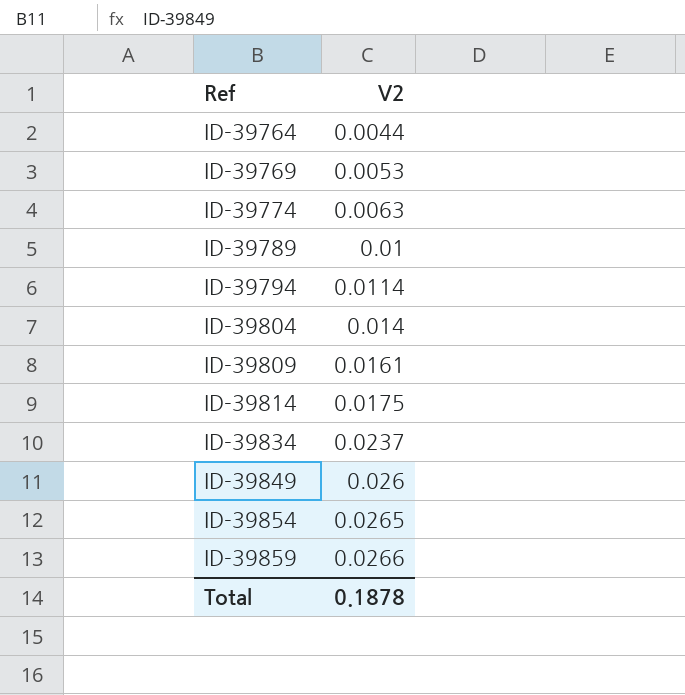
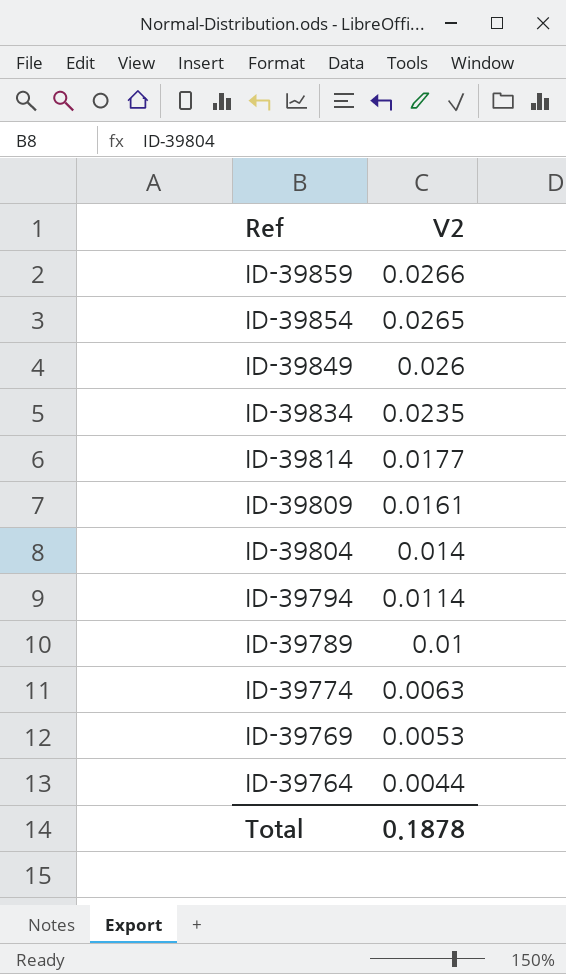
row order: Ref ascending -> Ref descending
ID-39834 | V2: 0.0237 -> 0.0235
ID-39814 | V2: 0.0175 -> 0.0177

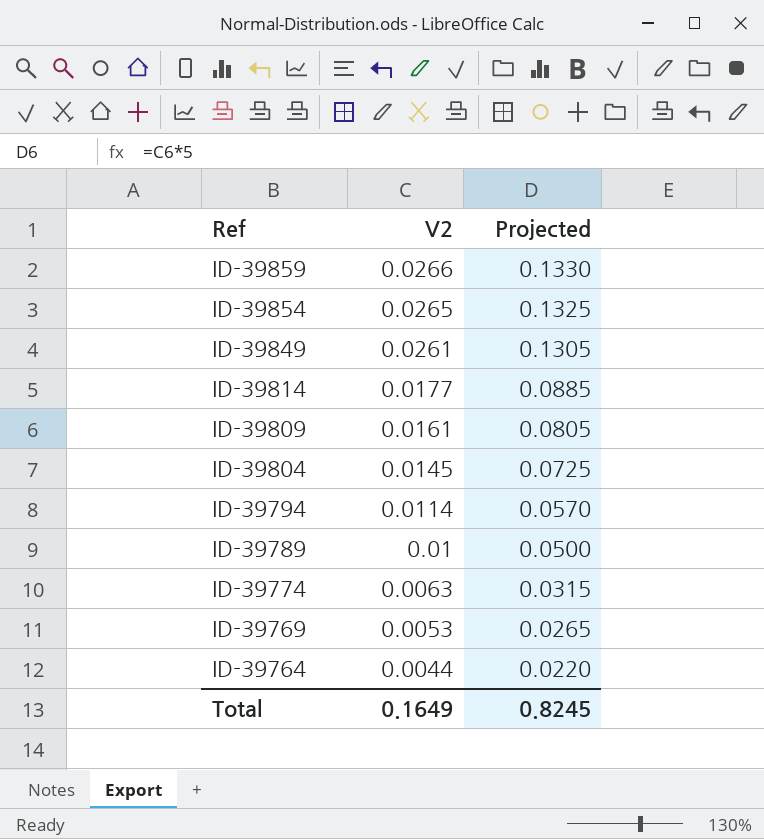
column Projected | formula: none -> [V2] * 5
row ID-39834: 0.0235 -> none
ID-39849 | V2: 0.026 -> 0.0261
ID-39804 | V2: 0.014 -> 0.0145
Total | V2: 0.1878 -> 0.1649

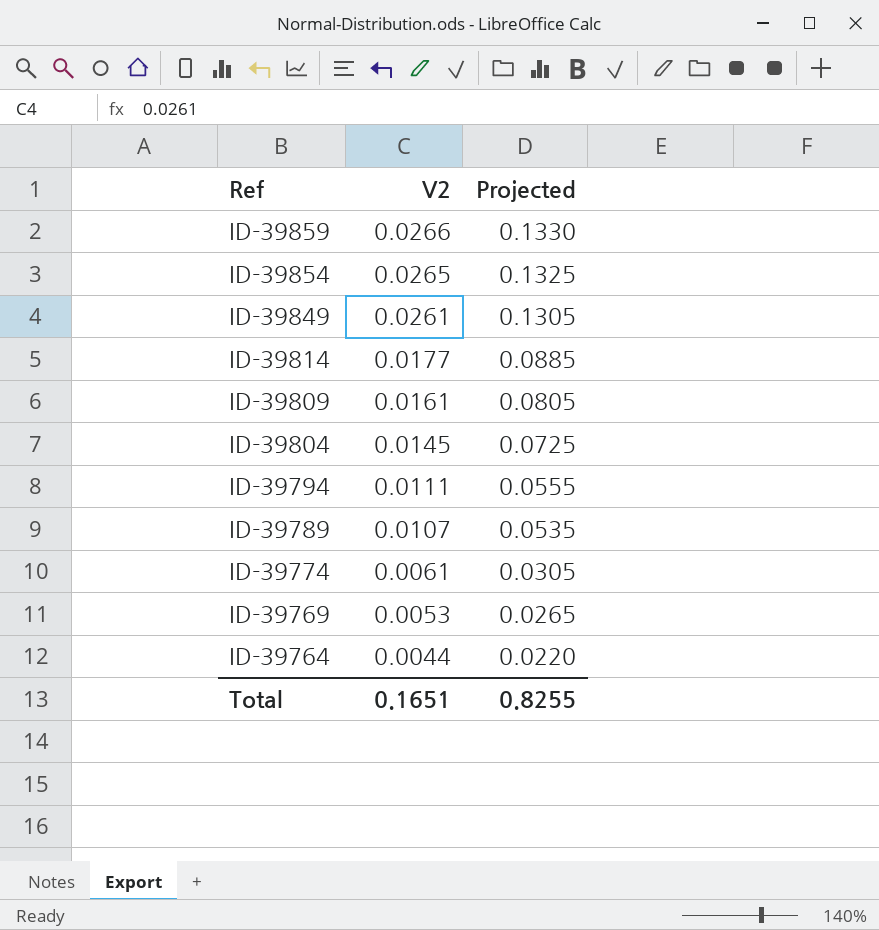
ID-39794 | V2: 0.0114 -> 0.0111
ID-39794 | Projected: 0.0570 -> 0.0555
ID-39789 | V2: 0.01 -> 0.0107
ID-39789 | Projected: 0.0500 -> 0.0535
ID-39774 | V2: 0.0063 -> 0.0061
ID-39774 | Projected: 0.0315 -> 0.0305
Total | V2: 0.1649 -> 0.1651
Total | Projected: 0.8245 -> 0.8255

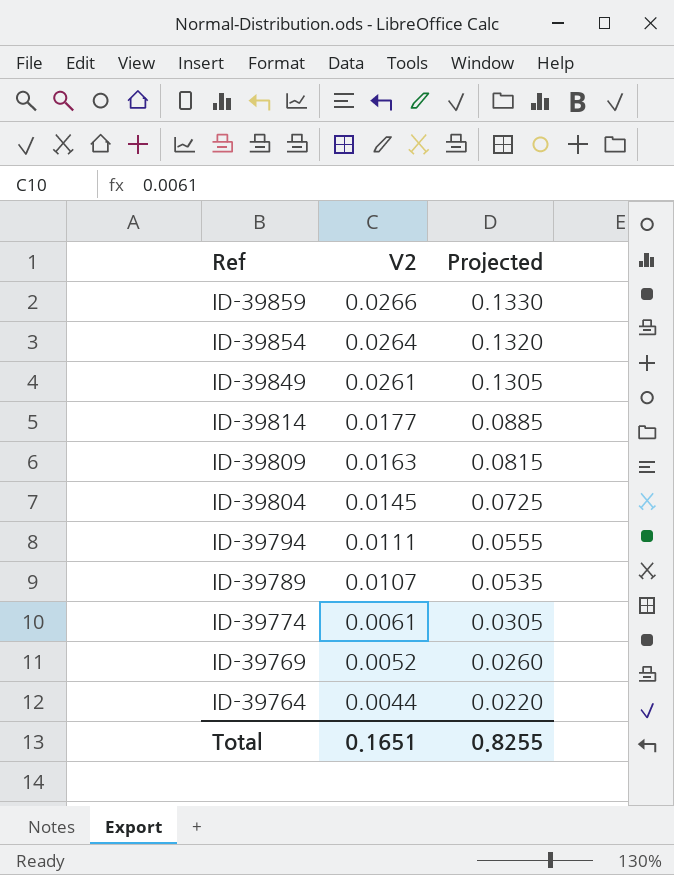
ID-39854 | V2: 0.0265 -> 0.0264
ID-39854 | Projected: 0.1325 -> 0.1320
ID-39809 | V2: 0.0161 -> 0.0163
ID-39809 | Projected: 0.0805 -> 0.0815
ID-39769 | V2: 0.0053 -> 0.0052
ID-39769 | Projected: 0.0265 -> 0.0260

